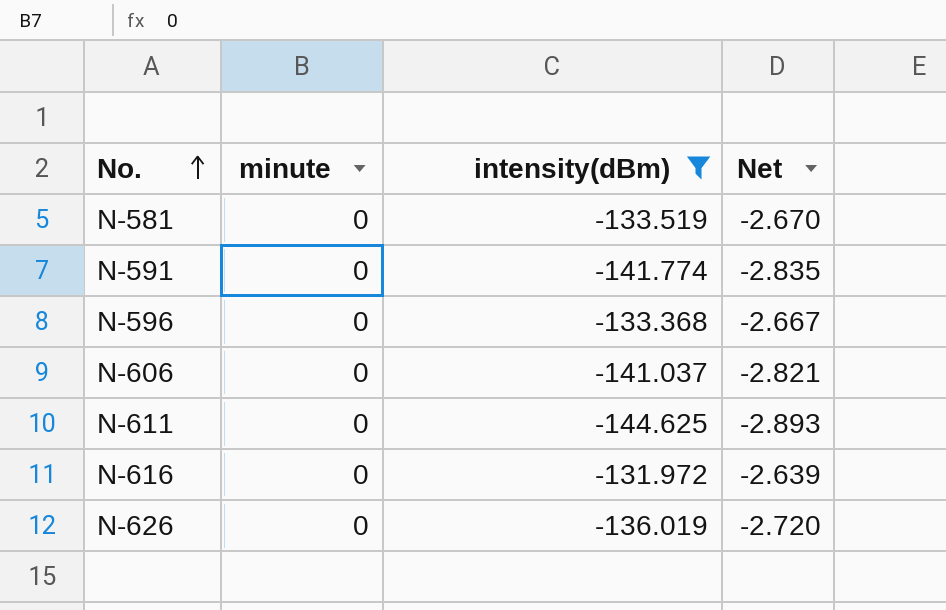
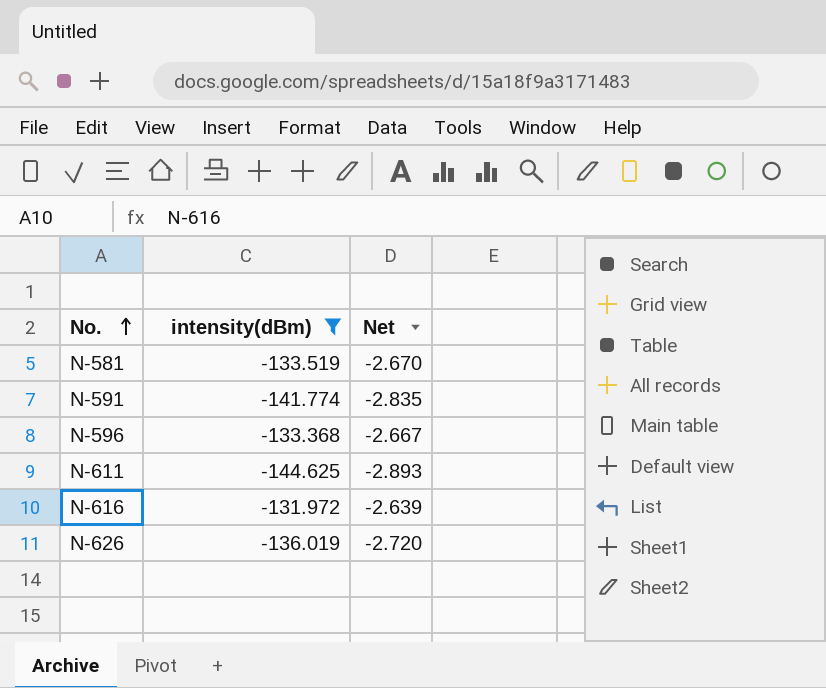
column minute | position: 2 -> none
row N-606: 0 | -141.037 | -2.821 -> none

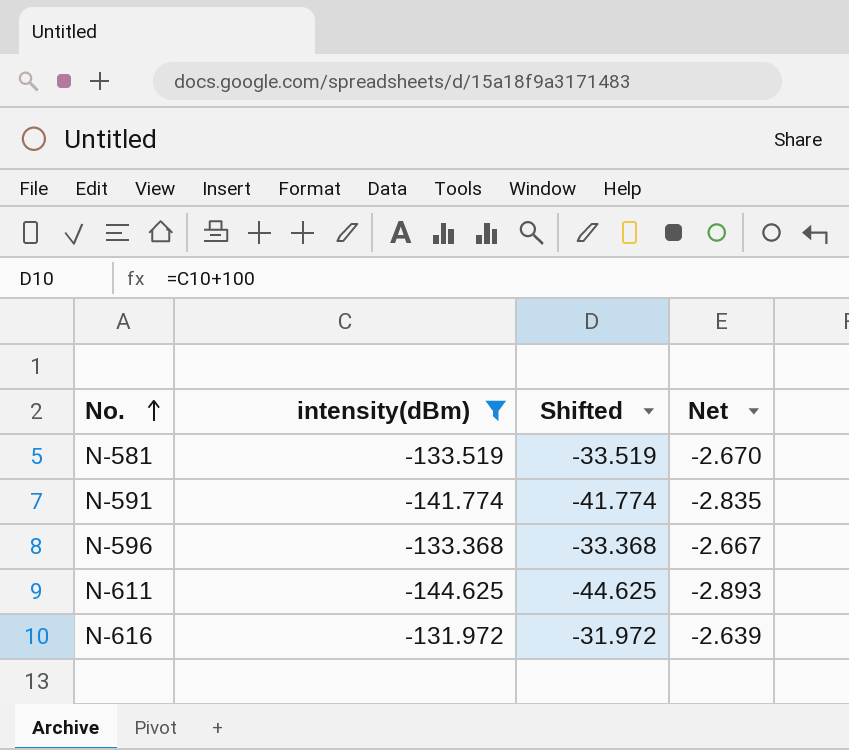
column Shifted | formula: none -> [intensity(dBm)] + 100
row N-626: -136.019 | -2.720 -> none

